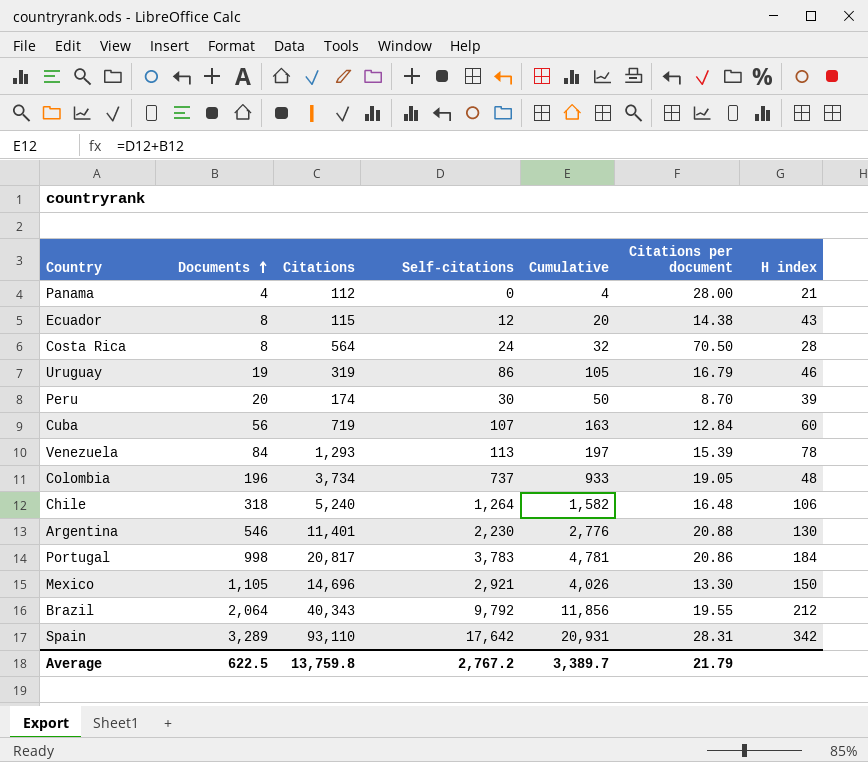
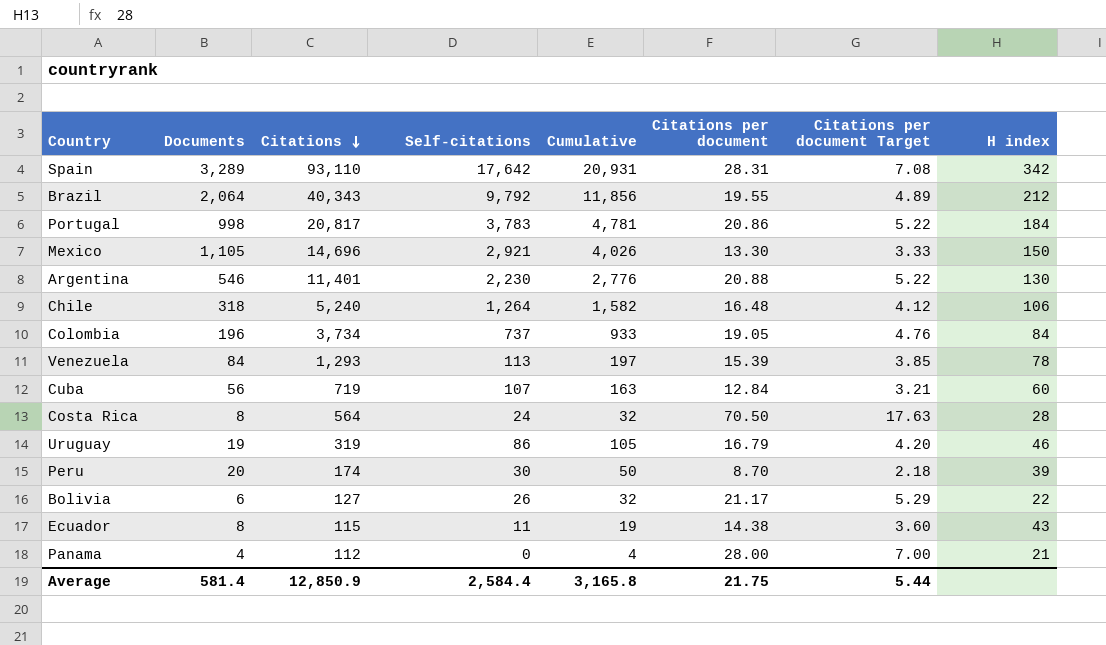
row order: Documents ascending -> Citations descending
column Citations per document Target | formula: none -> [Citations per document] * 0.25
Colombia | H index: 48 -> 84
row Bolivia: none -> 6 | 127 | 26 | 32 | 21.17 | 5.29 | 22
Ecuador | Self-citations: 12 -> 11
Ecuador | Cumulative: 20 -> 19
Average | Documents: 622.5 -> 581.4
Average | Citations: 13,759.8 -> 12,850.9
Average | Self-citations: 2,767.2 -> 2,584.4
Average | Cumulative: 3,389.7 -> 3,165.8
Average | Citations per document: 21.79 -> 21.75

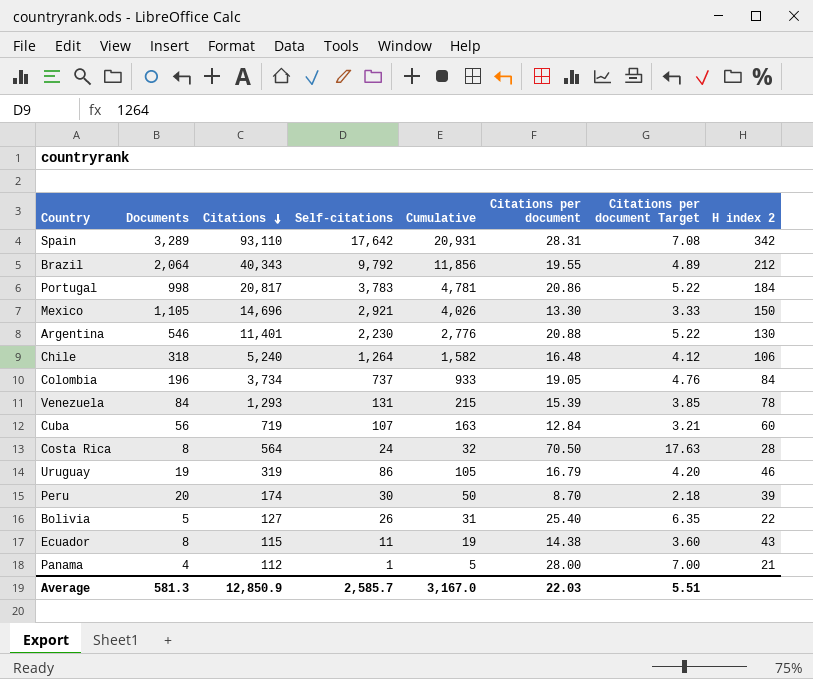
column name: H index -> H index 2
Venezuela | Self-citations: 113 -> 131
Venezuela | Cumulative: 197 -> 215
Bolivia | Documents: 6 -> 5
Bolivia | Cumulative: 32 -> 31
Bolivia | Citations per document: 21.17 -> 25.40
Bolivia | Citations per document Target: 5.29 -> 6.35
Panama | Self-citations: 0 -> 1
Panama | Cumulative: 4 -> 5
Average | Documents: 581.4 -> 581.3
Average | Self-citations: 2,584.4 -> 2,585.7
Average | Cumulative: 3,165.8 -> 3,167.0
Average | Citations per document: 21.75 -> 22.03
Average | Citations per document Target: 5.44 -> 5.51

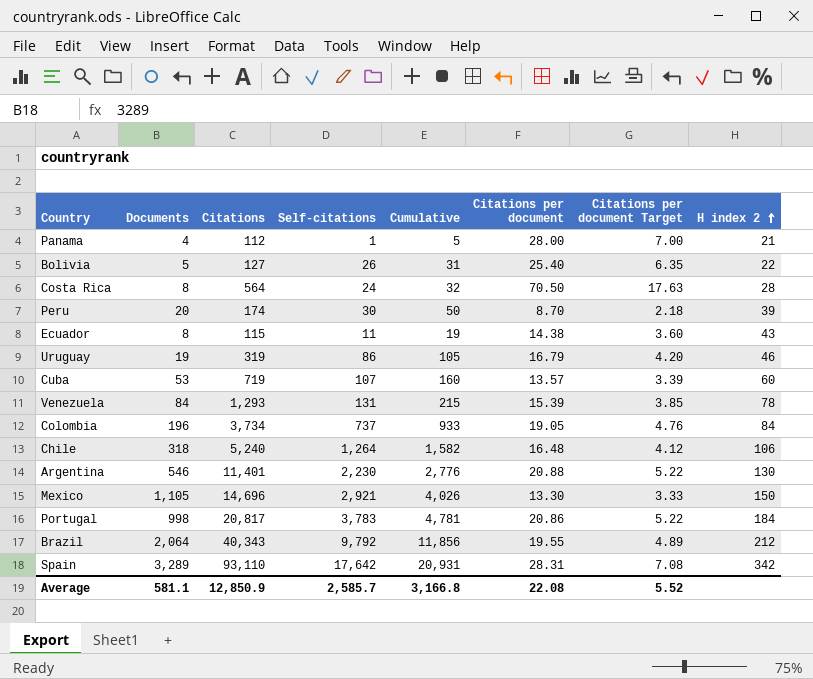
row order: Citations descending -> H index 2 ascending
Cuba | Documents: 56 -> 53
Cuba | Cumulative: 163 -> 160
Cuba | Citations per document: 12.84 -> 13.57
Cuba | Citations per document Target: 3.21 -> 3.39
Average | Documents: 581.3 -> 581.1
Average | Cumulative: 3,167.0 -> 3,166.8
Average | Citations per document: 22.03 -> 22.08
Average | Citations per document Target: 5.51 -> 5.52

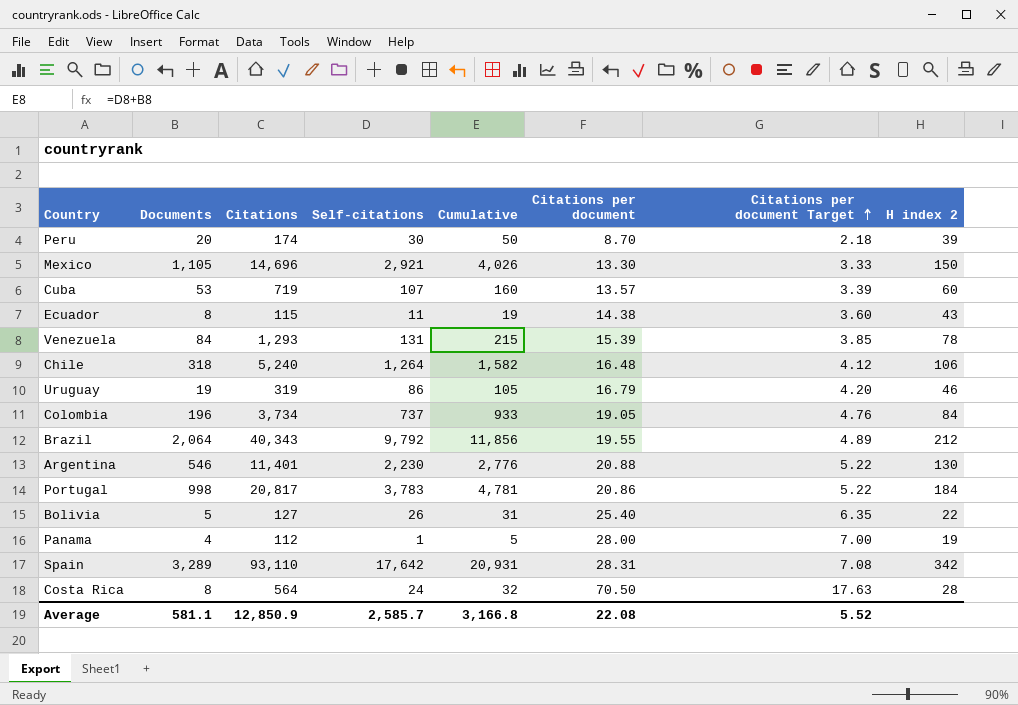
row order: H index 2 ascending -> Citations per document Target ascending
Panama | H index 2: 21 -> 19

